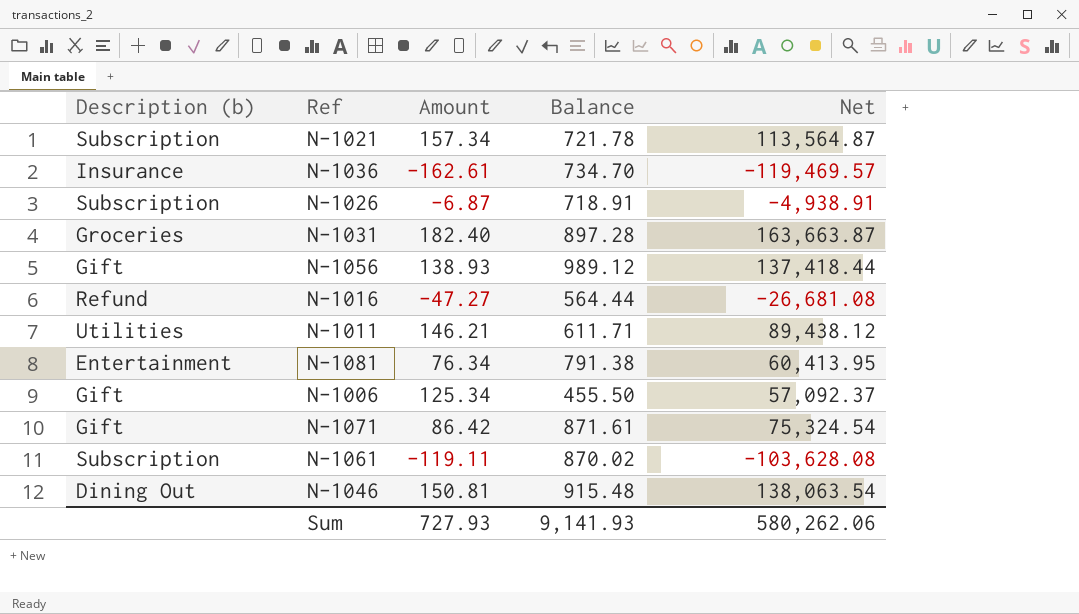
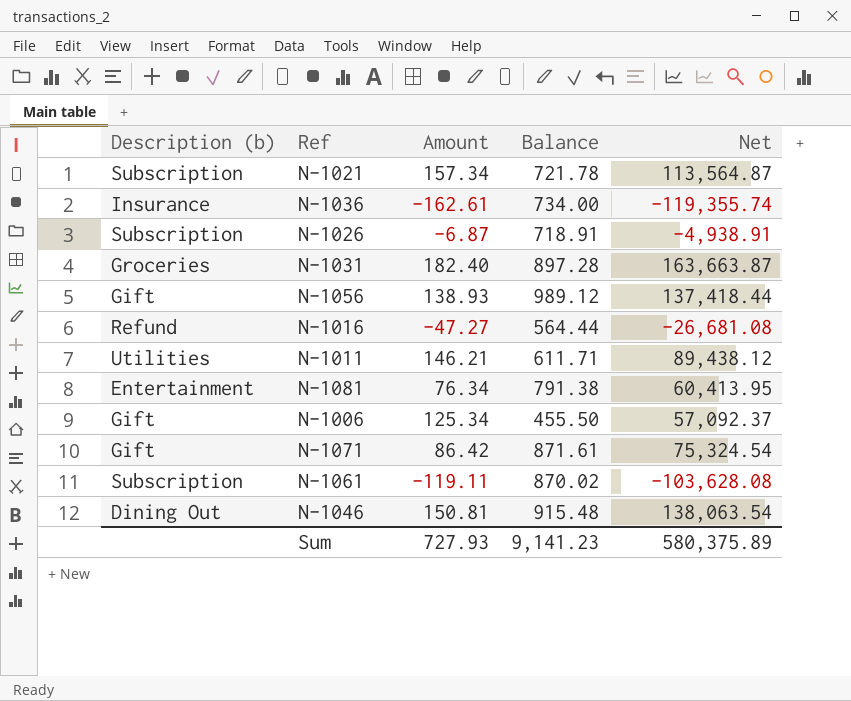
N-1036 | Balance: 734.70 -> 734.00
N-1036 | Net: -119,469.57 -> -119,355.74
Sum | Balance: 9,141.93 -> 9,141.23
Sum | Net: 580,262.06 -> 580,375.89

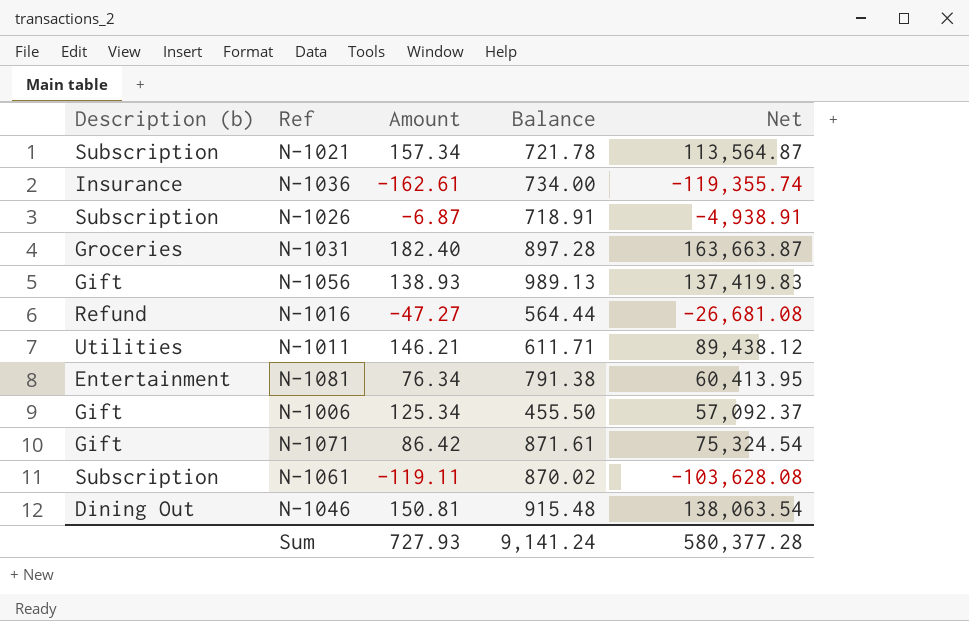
N-1056 | Balance: 989.12 -> 989.13
N-1056 | Net: 137,418.44 -> 137,419.83
Sum | Balance: 9,141.23 -> 9,141.24
Sum | Net: 580,375.89 -> 580,377.28

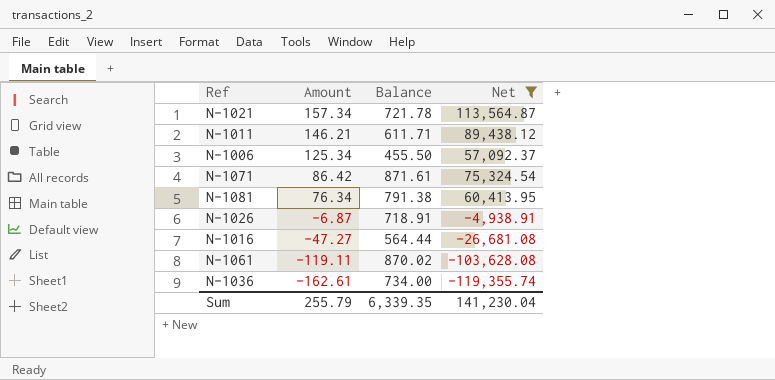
filter: none -> Net <= 113,564.87
row order: none -> Amount descending
column Description (b) | position: 1 -> none
Sum | Amount: 727.93 -> 255.79
Sum | Balance: 9,141.24 -> 6,339.35
Sum | Net: 580,377.28 -> 141,230.04

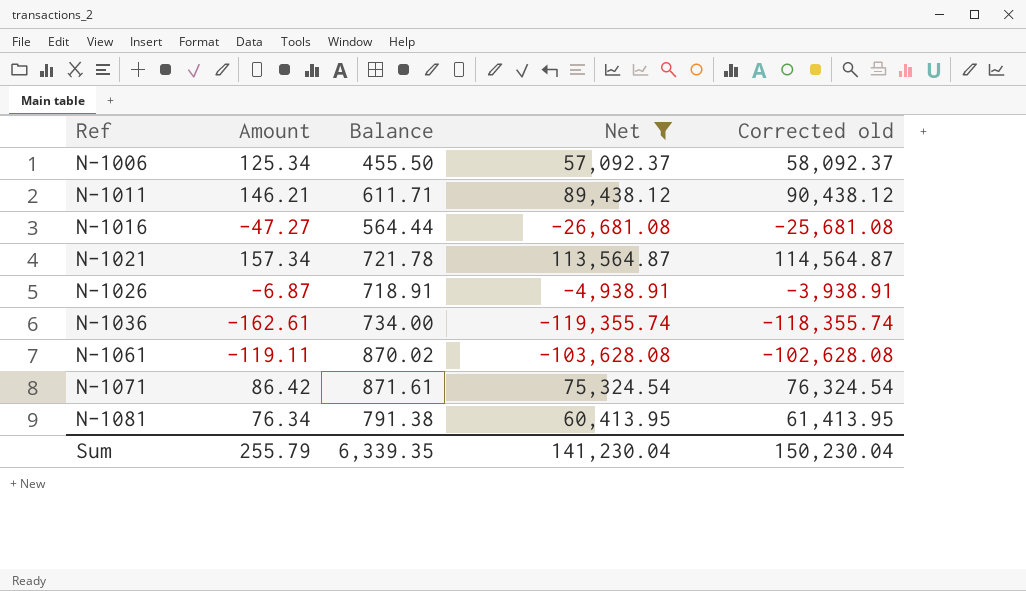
row order: Amount descending -> Ref ascending
column Corrected old | formula: none -> [Net] + 1000

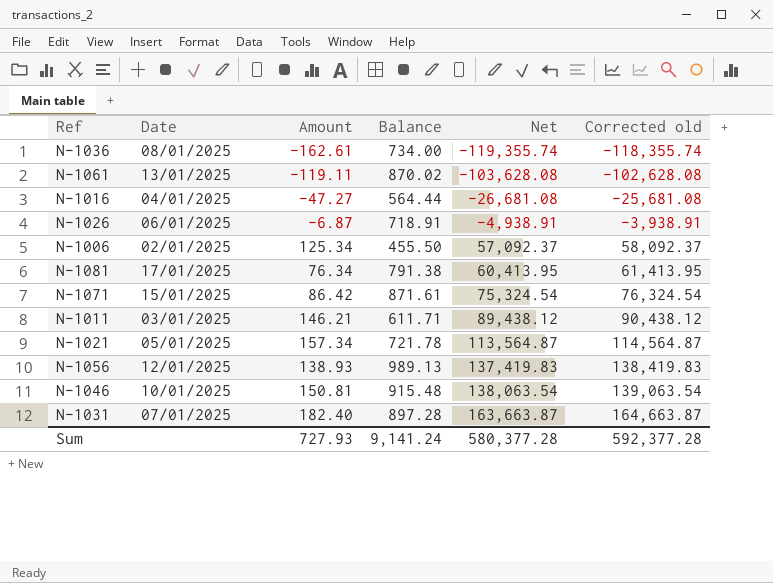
filter: Net <= 113,564.87 -> none
row order: Ref ascending -> Net ascending
column Date | position: none -> 2
Sum | Amount: 255.79 -> 727.93
Sum | Balance: 6,339.35 -> 9,141.24
Sum | Net: 141,230.04 -> 580,377.28
Sum | Corrected old: 150,230.04 -> 592,377.28

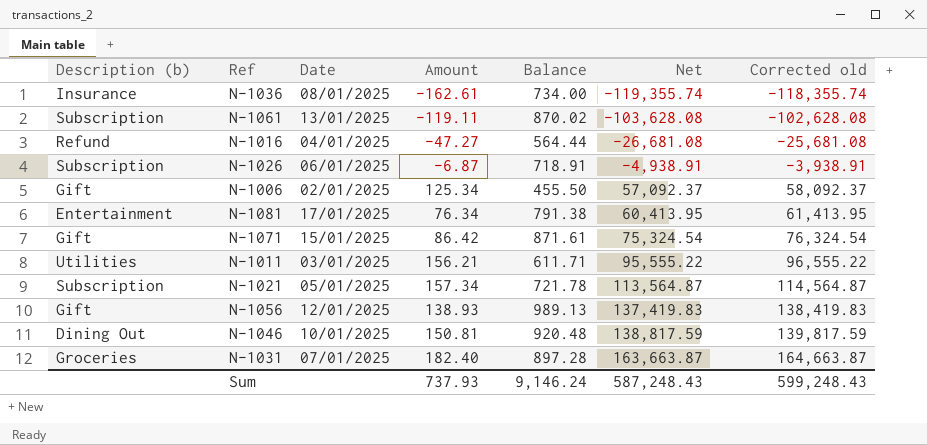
column Description (b) | position: none -> 1
N-1011 | Amount: 146.21 -> 156.21
N-1011 | Net: 89,438.12 -> 95,555.22
N-1011 | Corrected old: 90,438.12 -> 96,555.22
N-1046 | Balance: 915.48 -> 920.48
N-1046 | Net: 138,063.54 -> 138,817.59
N-1046 | Corrected old: 139,063.54 -> 139,817.59
Sum | Amount: 727.93 -> 737.93
Sum | Balance: 9,141.24 -> 9,146.24
Sum | Net: 580,377.28 -> 587,248.43
Sum | Corrected old: 592,377.28 -> 599,248.43

